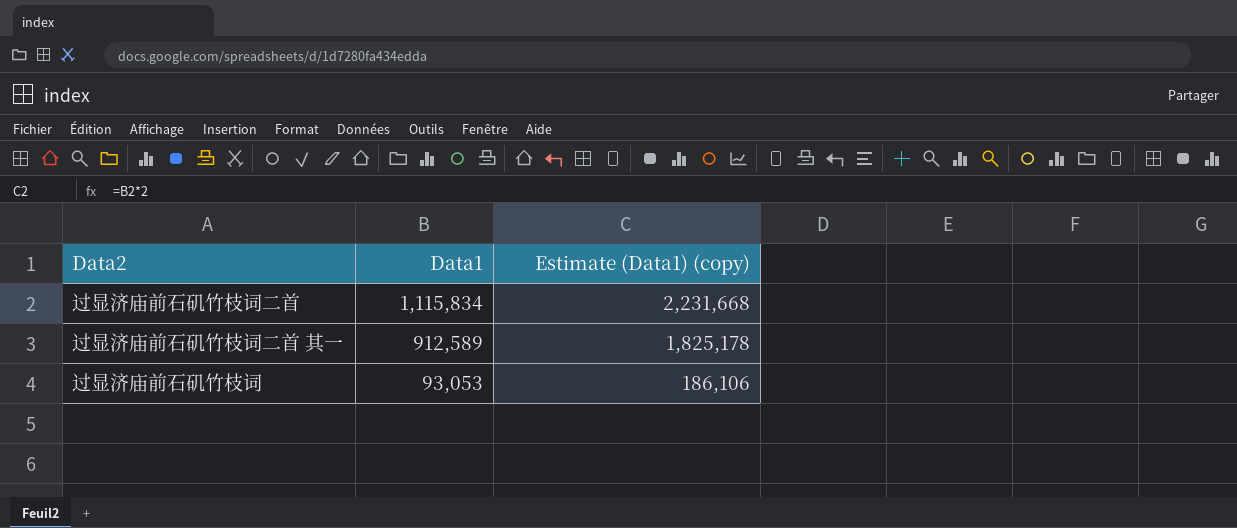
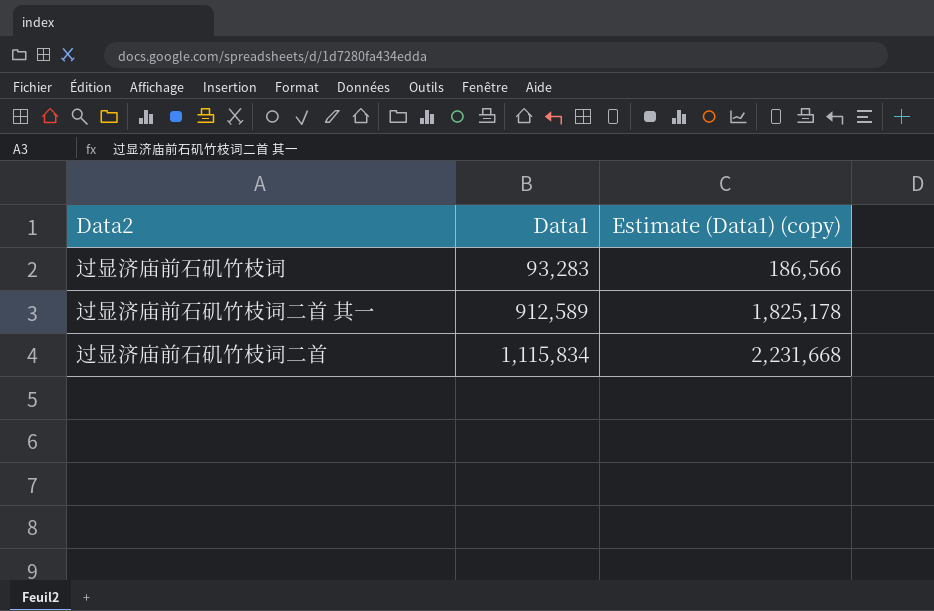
row order: Data1 descending -> Data1 ascending
过显济庙前石矶竹枝词 | Data1: 93,053 -> 93,283
过显济庙前石矶竹枝词 | Estimate (Data1) (copy): 186,106 -> 186,566

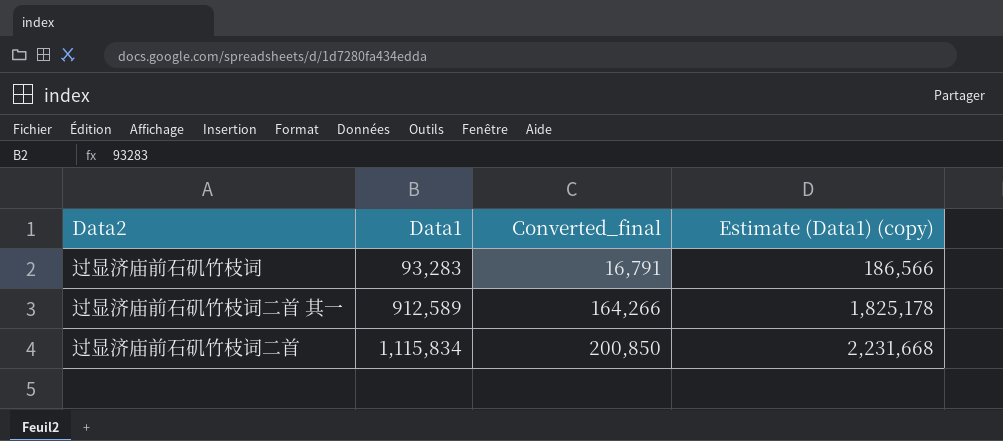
column Converted_final | formula: none -> [Data1] * 0.18

